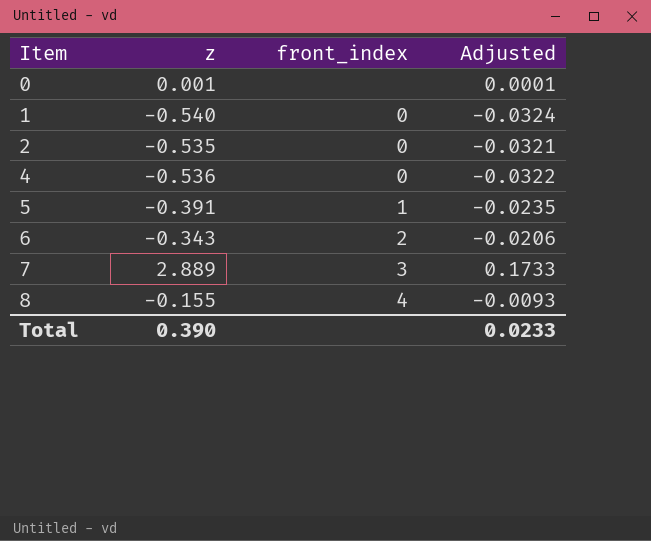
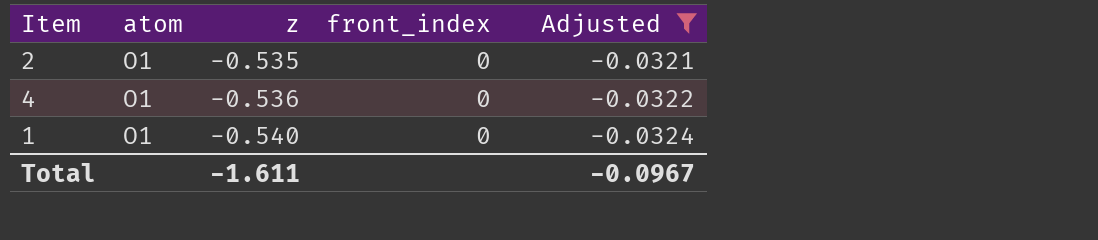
filter: none -> Adjusted <= -0.0321
row order: Item ascending -> z descending
column atom | position: none -> 2
Total | z: 0.390 -> -1.611
Total | Adjusted: 0.0233 -> -0.0967

